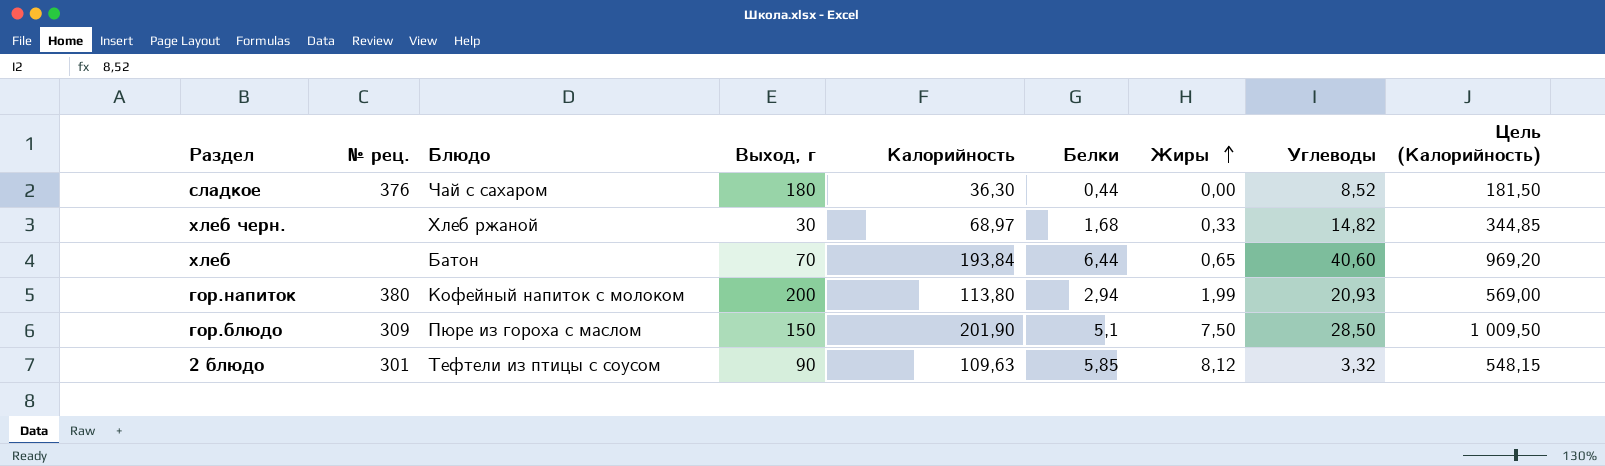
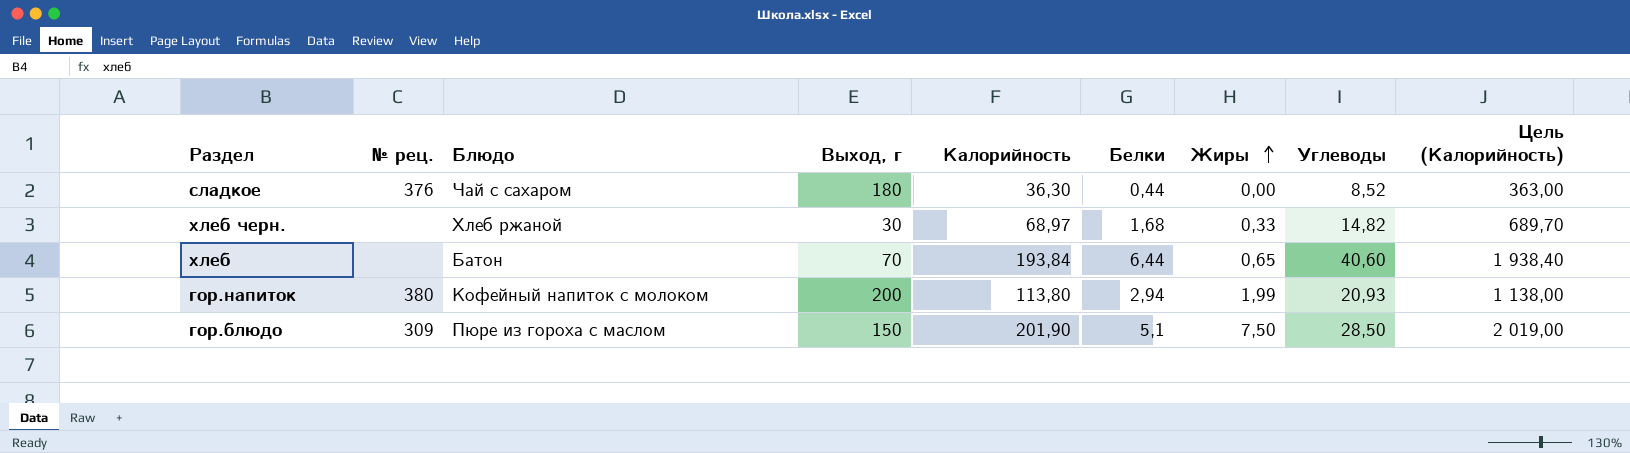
column Цель (Калорийность) | formula: [Калорийность] * 5 -> [Калорийность] * 10
row 2 блюдо: 301 | Тефтели из птицы с соусом | 90 | 109,63 | 5,85 | 8,12 | 3,32 | 548,15 -> none

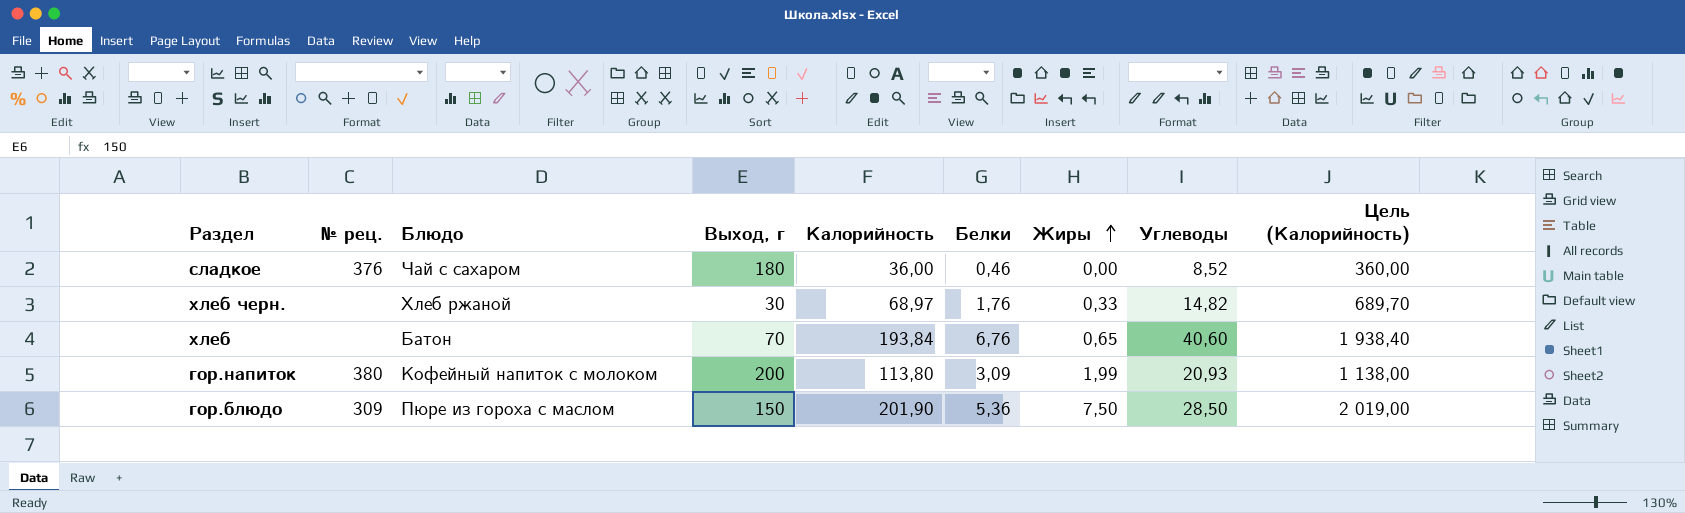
сладкое | Калорийность: 36,30 -> 36,00
сладкое | Белки: 0,44 -> 0,46
сладкое | Цель (Калорийность): 363,00 -> 360,00
хлеб черн. | Белки: 1,68 -> 1,76
хлеб | Белки: 6,44 -> 6,76
гор.напиток | Белки: 2,94 -> 3,09
гор.блюдо | Белки: 5,1 -> 5,36

